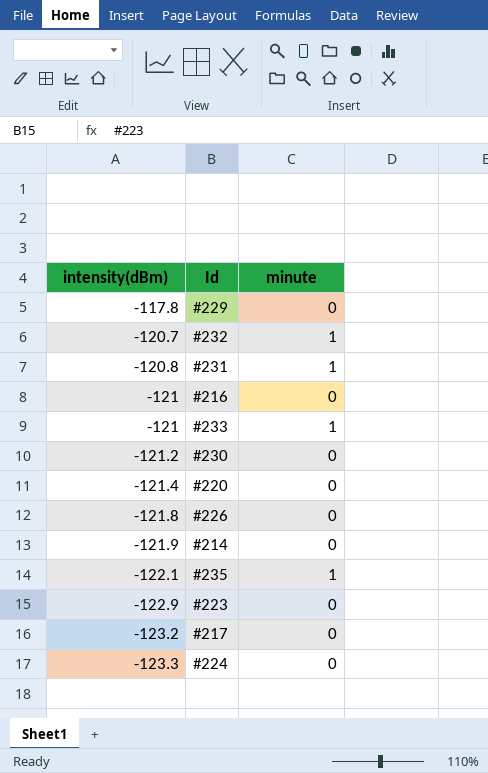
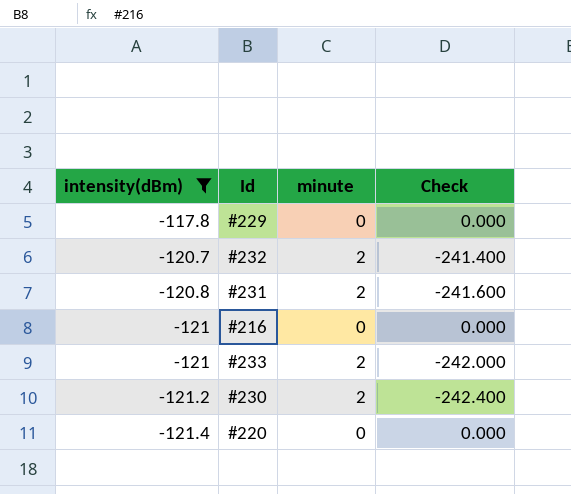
filter: none -> intensity(dBm) >= -121.4
column Check | formula: none -> [intensity(dBm)] * [minute]
#232 | minute: 1 -> 2
#231 | minute: 1 -> 2
#233 | minute: 1 -> 2
#230 | minute: 0 -> 2

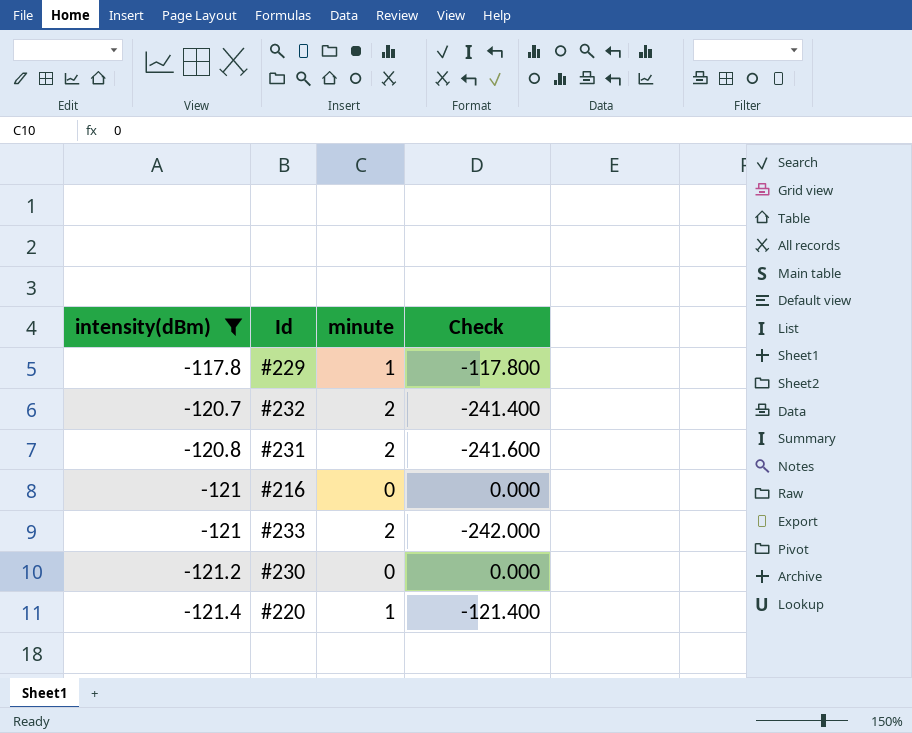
#229 | minute: 0 -> 1
#229 | Check: 0.000 -> -117.800
#230 | minute: 2 -> 0
#230 | Check: -242.400 -> 0.000
#220 | minute: 0 -> 1
#220 | Check: 0.000 -> -121.400

